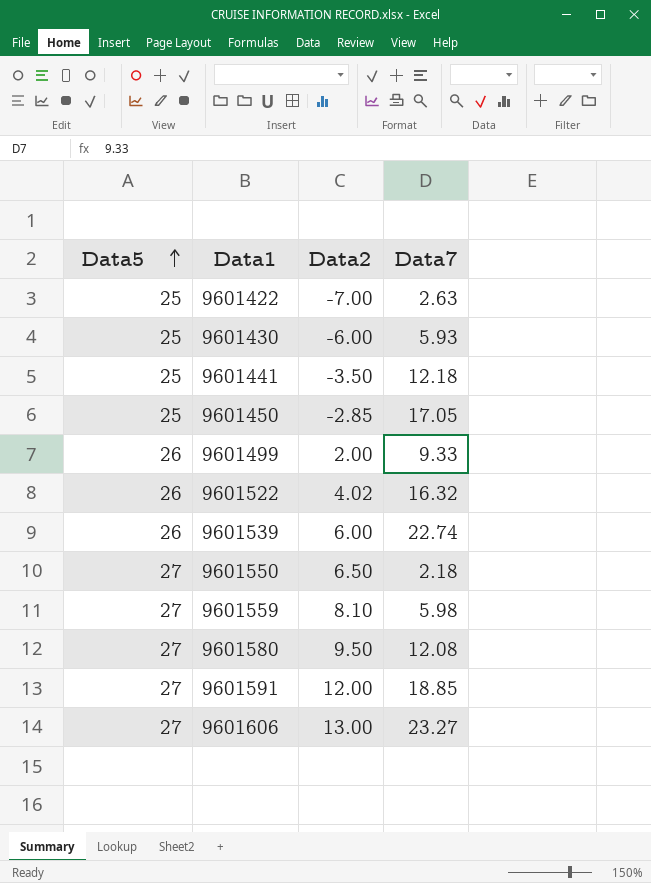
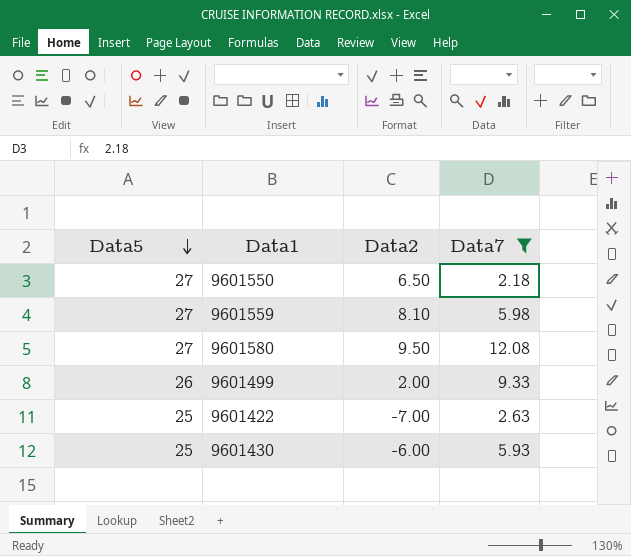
filter: none -> Data7 <= 12.08
row order: Data5 ascending -> Data5 descending

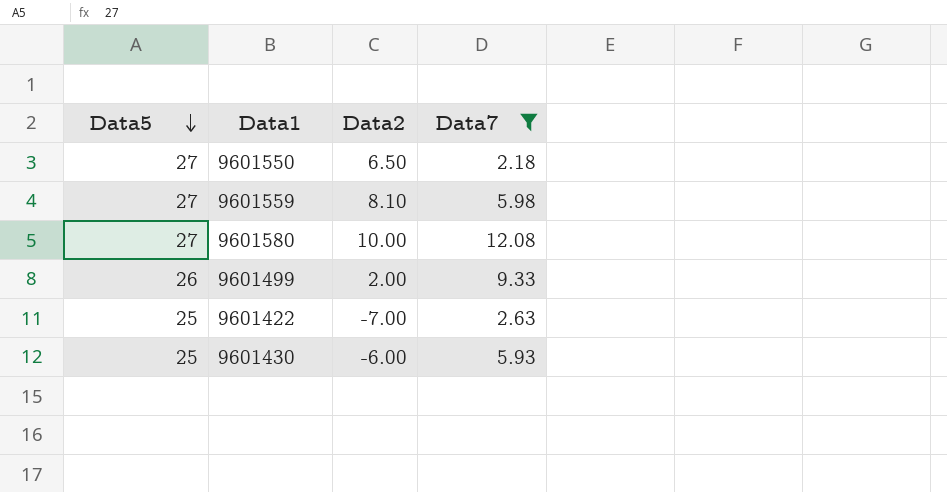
9601580 | Data2: 9.50 -> 10.00

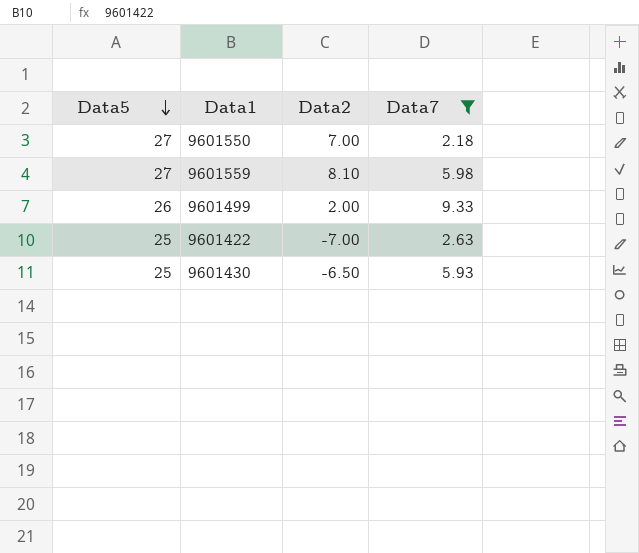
row 9601580: 27 | 10.00 | 12.08 -> none
9601550 | Data2: 6.50 -> 7.00
9601430 | Data2: -6.00 -> -6.50

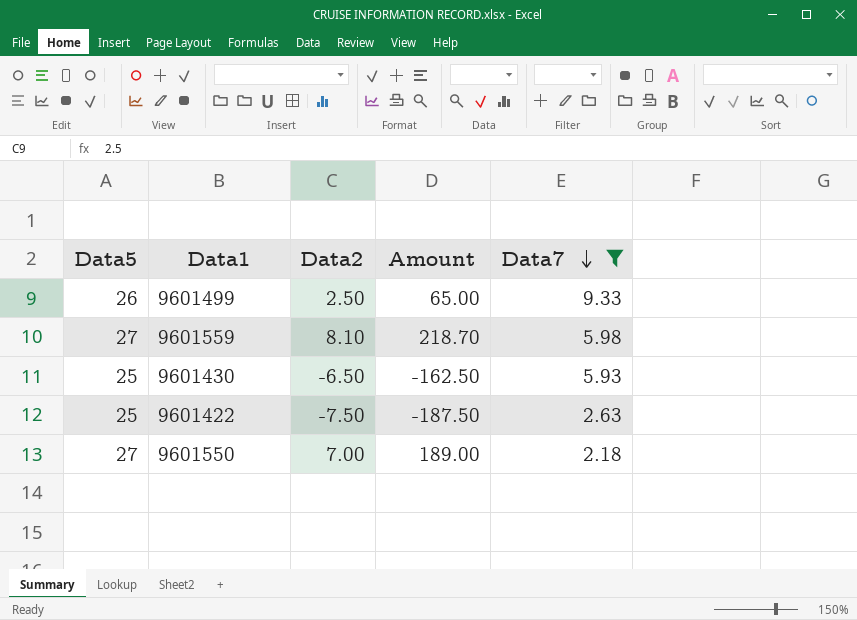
row order: Data5 descending -> Data7 descending
column Amount | formula: none -> [Data5] * [Data2]
9601499 | Data2: 2.00 -> 2.50
9601422 | Data2: -7.00 -> -7.50

